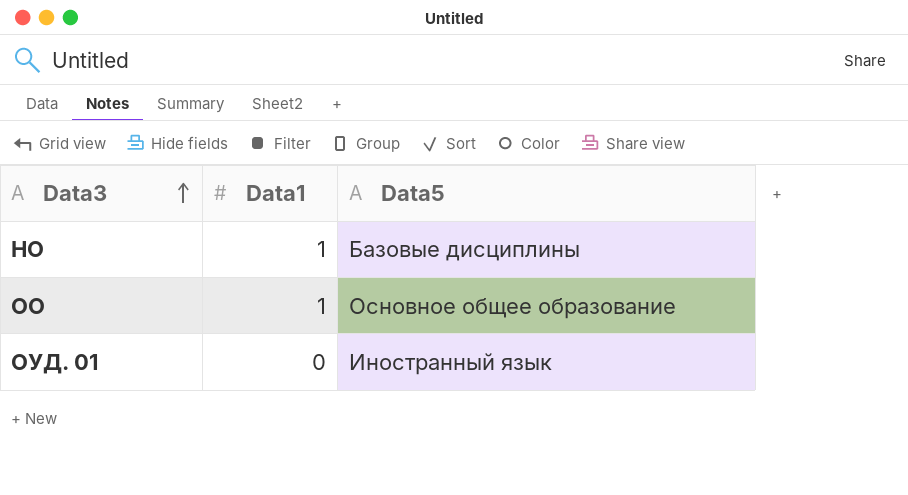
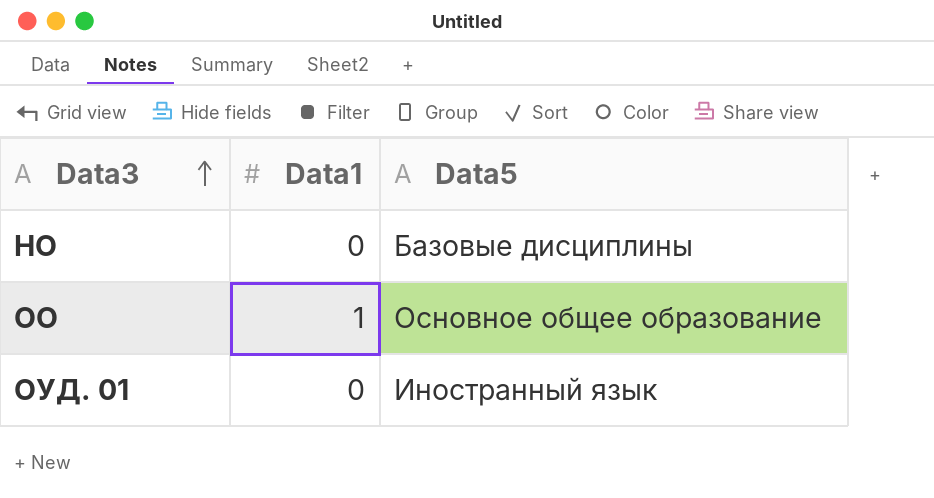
НО | Data1: 1 -> 0

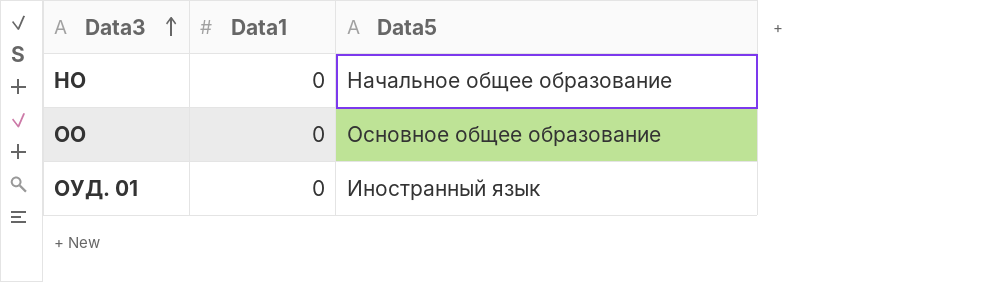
НО | Data5: Базовые дисциплины -> Начальное общее образование
ОО | Data1: 1 -> 0

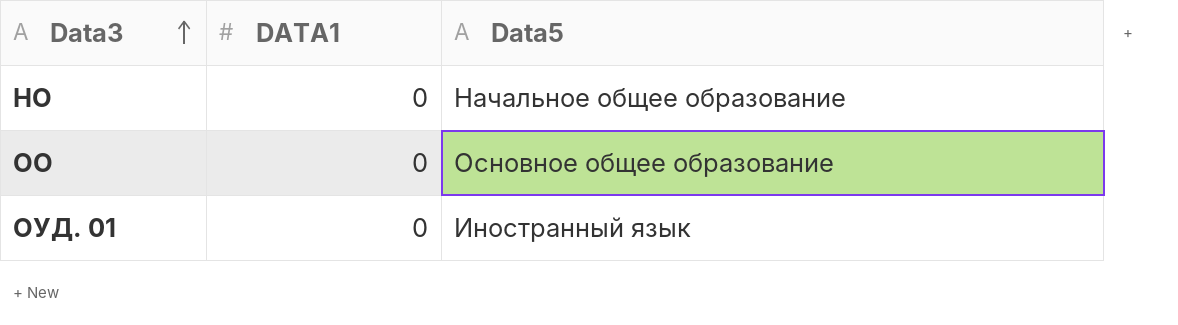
column name: Data1 -> DATA1

